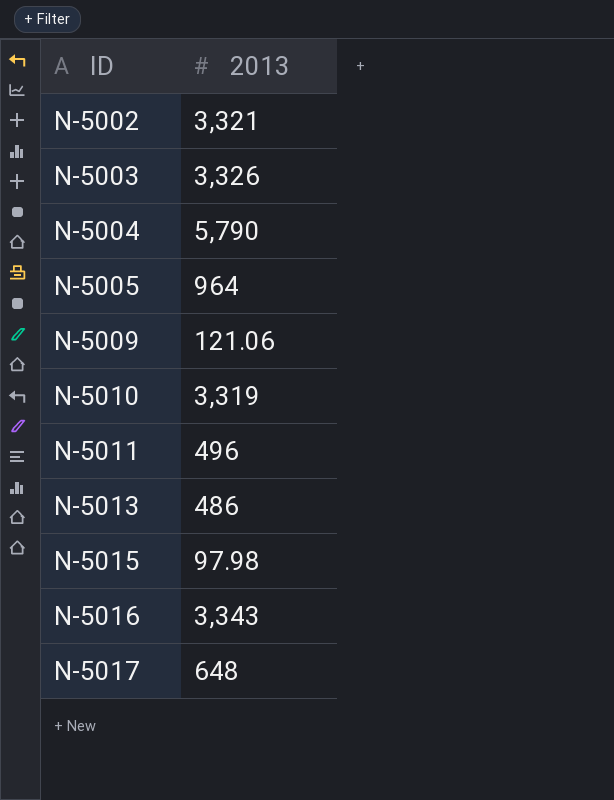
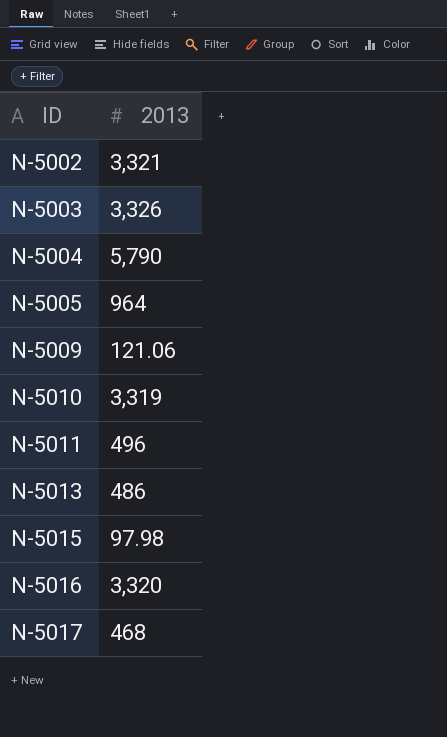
N-5016 | 2013: 3,343 -> 3,320
N-5017 | 2013: 648 -> 468

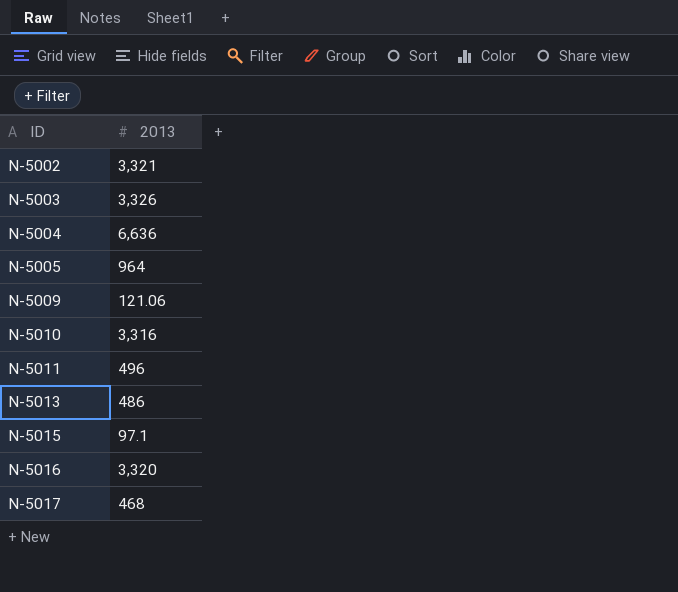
N-5004 | 2013: 5,790 -> 6,636
N-5010 | 2013: 3,319 -> 3,316
N-5015 | 2013: 97.98 -> 97.1

